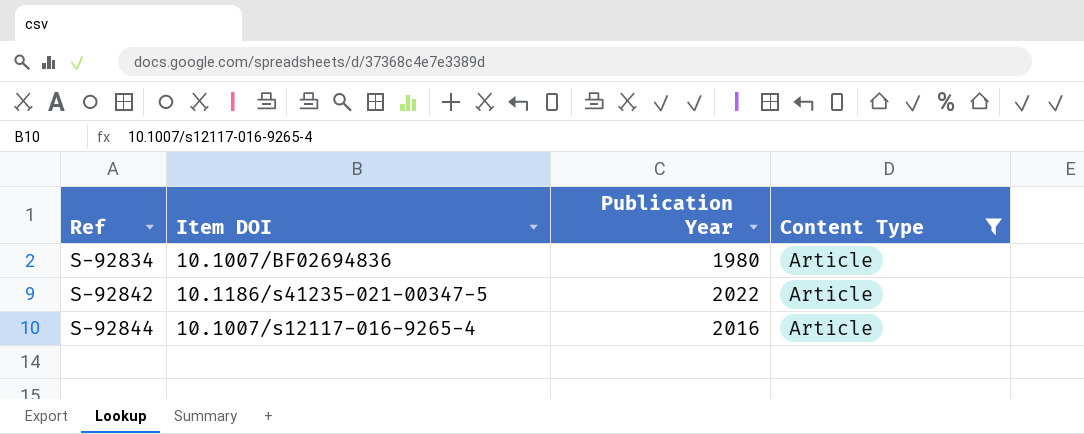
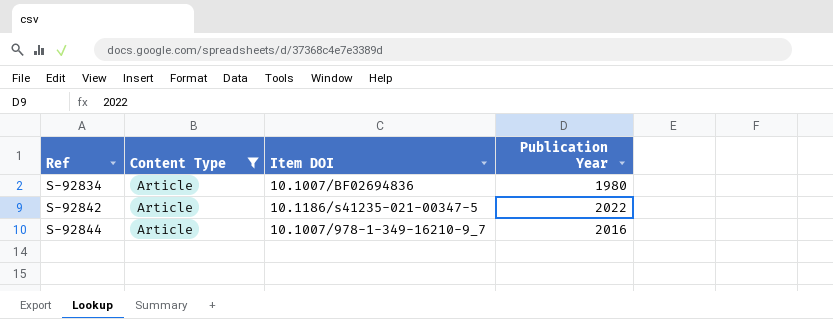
column Content Type | position: 4 -> 2
S-92844 | Item DOI: 10.1007/s12117-016-9265-4 -> 10.1007/978-1-349-16210-9_7

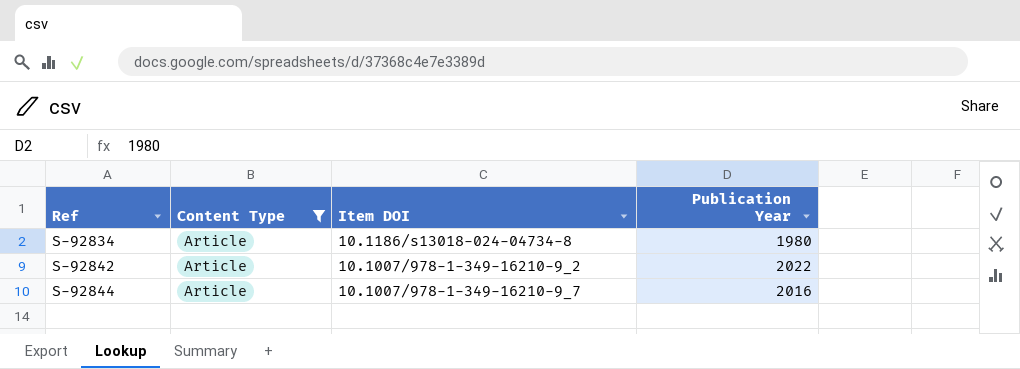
S-92834 | Item DOI: 10.1007/BF02694836 -> 10.1186/s13018-024-04734-8
S-92842 | Item DOI: 10.1186/s41235-021-00347-5 -> 10.1007/978-1-349-16210-9_2

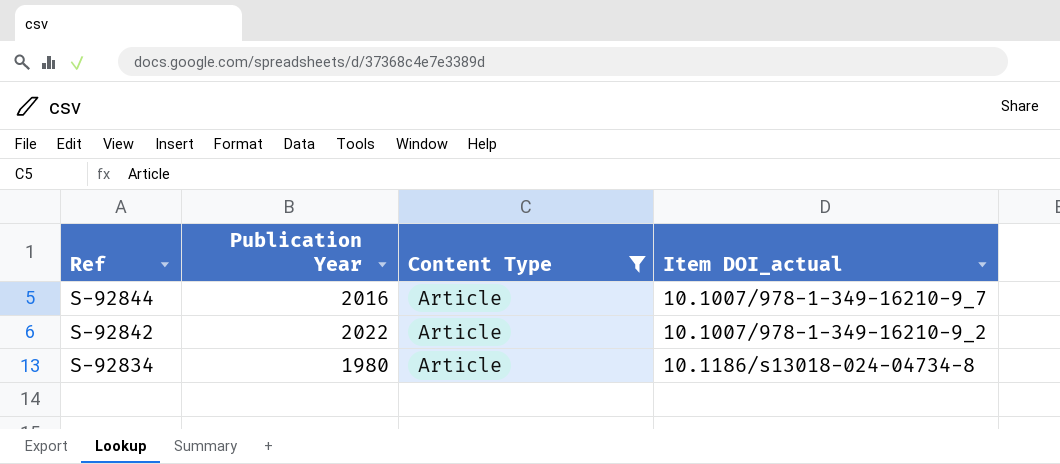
row order: Ref ascending -> Ref descending
column Publication Year | position: 4 -> 2
column name: Item DOI -> Item DOI_actual

